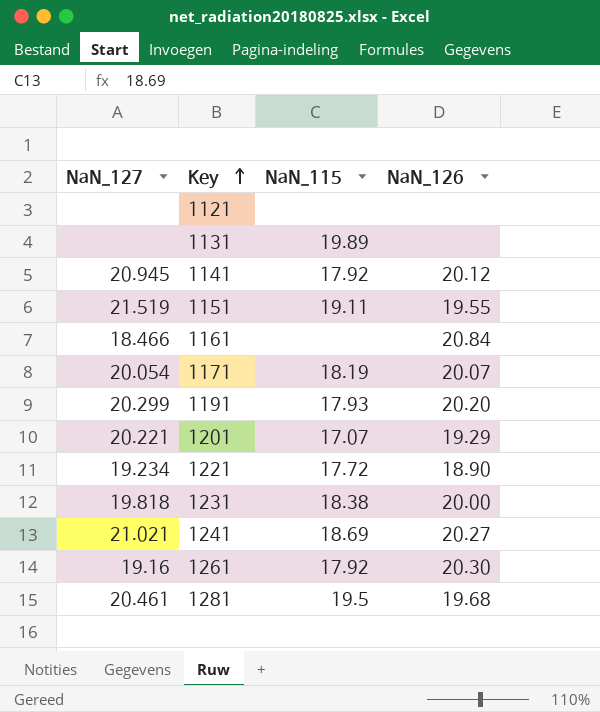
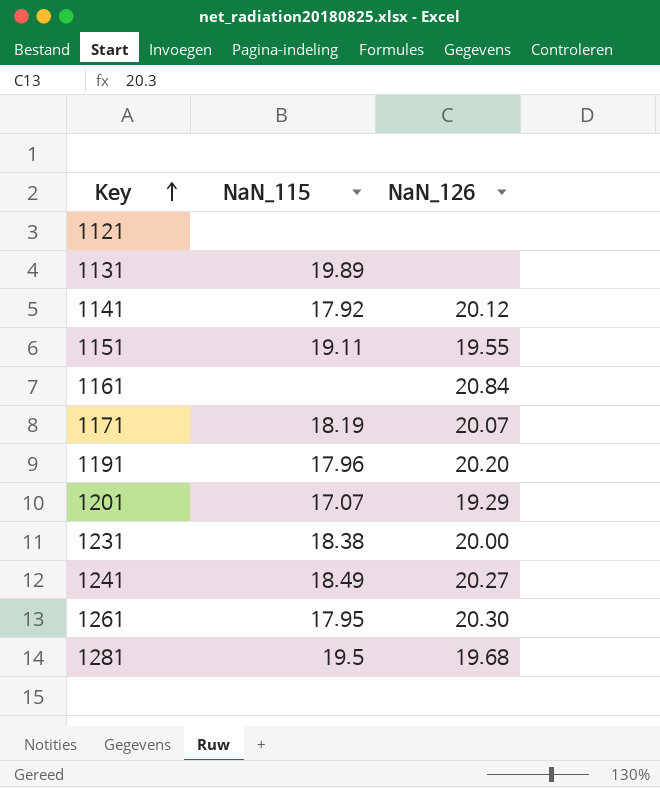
column NaN_127 | position: 1 -> none
row 1221: 19.234 | 17.72 | 18.90 -> none
1191 | NaN_115: 17.93 -> 17.96
1241 | NaN_115: 18.69 -> 18.49
1261 | NaN_115: 17.92 -> 17.95

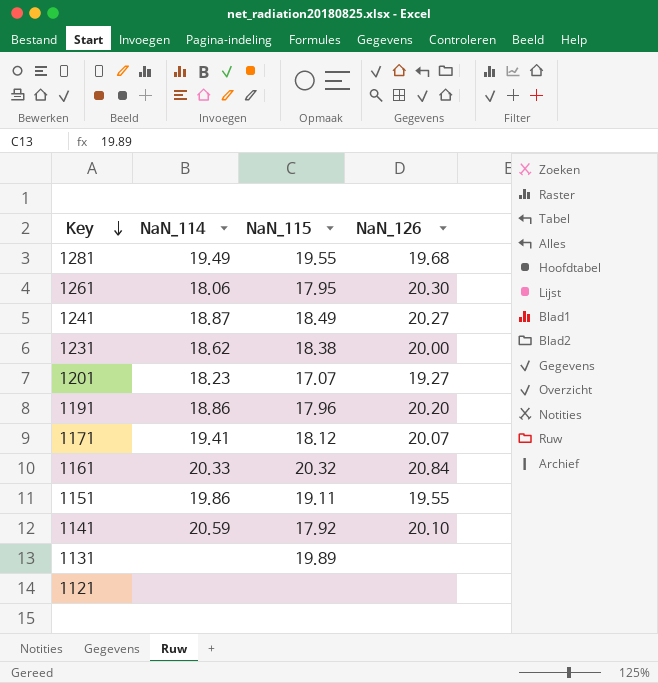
row order: Key ascending -> Key descending
column NaN_114 | position: none -> 2
1281 | NaN_115: 19.5 -> 19.55
1201 | NaN_126: 19.29 -> 19.27
1171 | NaN_115: 18.19 -> 18.12
1161 | NaN_115: none -> 20.32
1141 | NaN_126: 20.12 -> 20.10

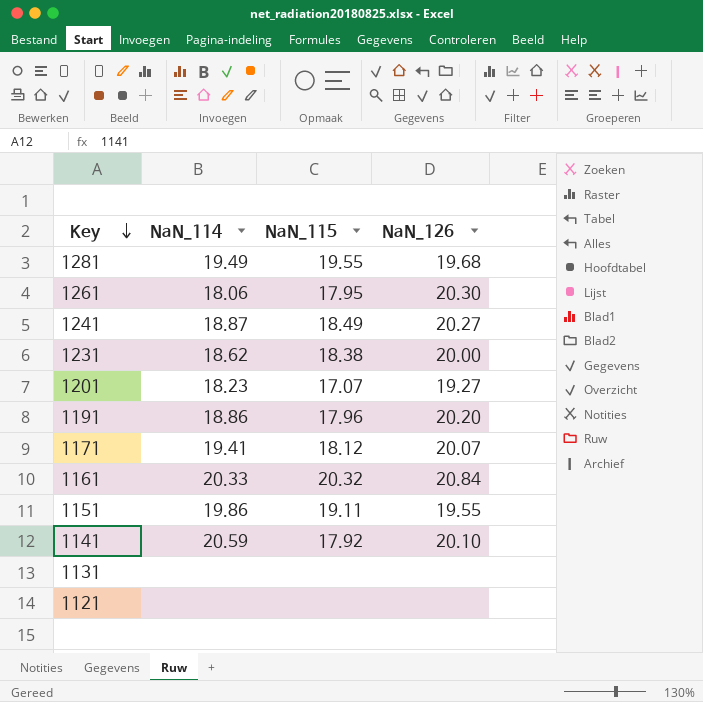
1131 | NaN_115: 19.89 -> none

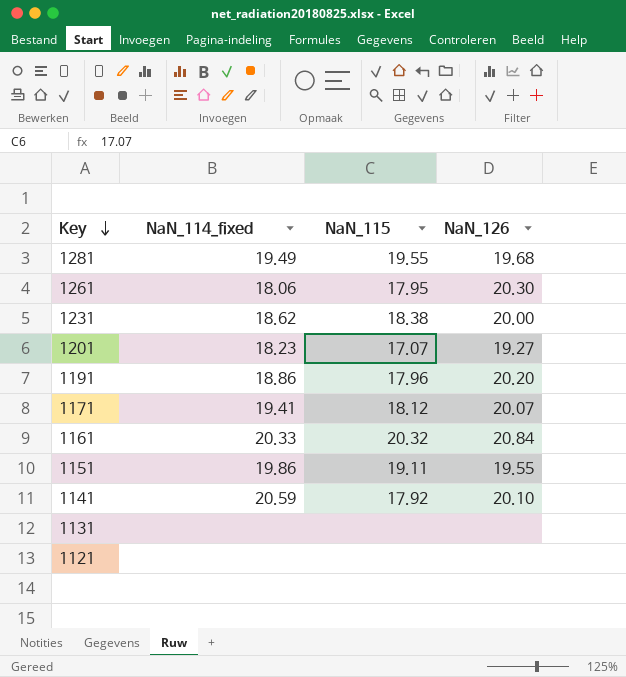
column name: NaN_114 -> NaN_114_fixed
row 1241: 18.87 | 18.49 | 20.27 -> none

